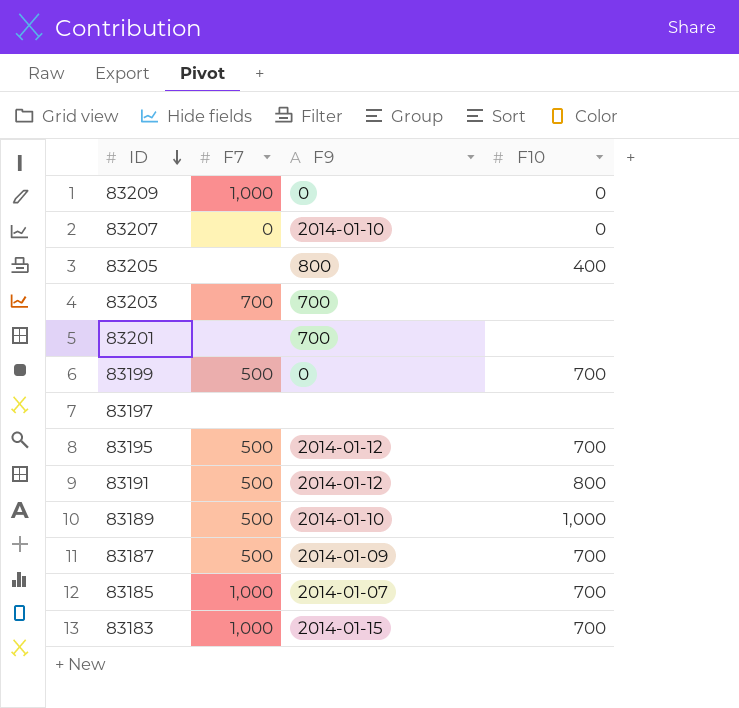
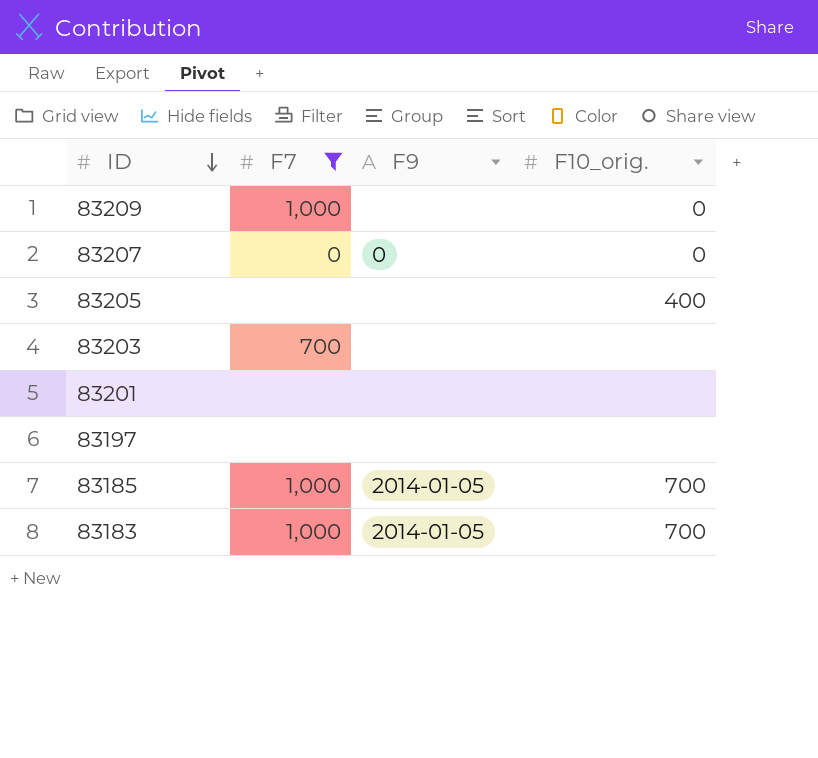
filter: none -> F7 != 500
column name: F10 -> F10_orig.
83209 | F9: 0 -> none
83207 | F9: 2014-01-10 -> 0
83205 | F9: 800 -> none
83203 | F9: 700 -> none
83201 | F9: 700 -> none
83185 | F9: 2014-01-07 -> 2014-01-05
83183 | F9: 2014-01-15 -> 2014-01-05

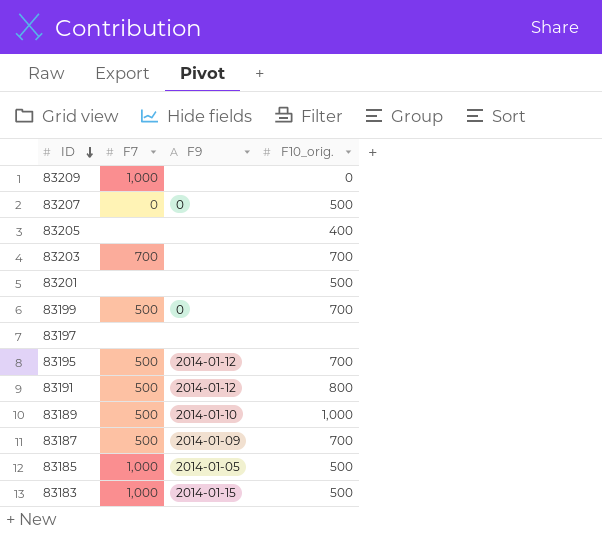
filter: F7 != 500 -> none
83207 | F10_orig.: 0 -> 500
83203 | F10_orig.: none -> 700
83201 | F10_orig.: none -> 500
83185 | F10_orig.: 700 -> 500
83183 | F9: 2014-01-05 -> 2014-01-15
83183 | F10_orig.: 700 -> 500

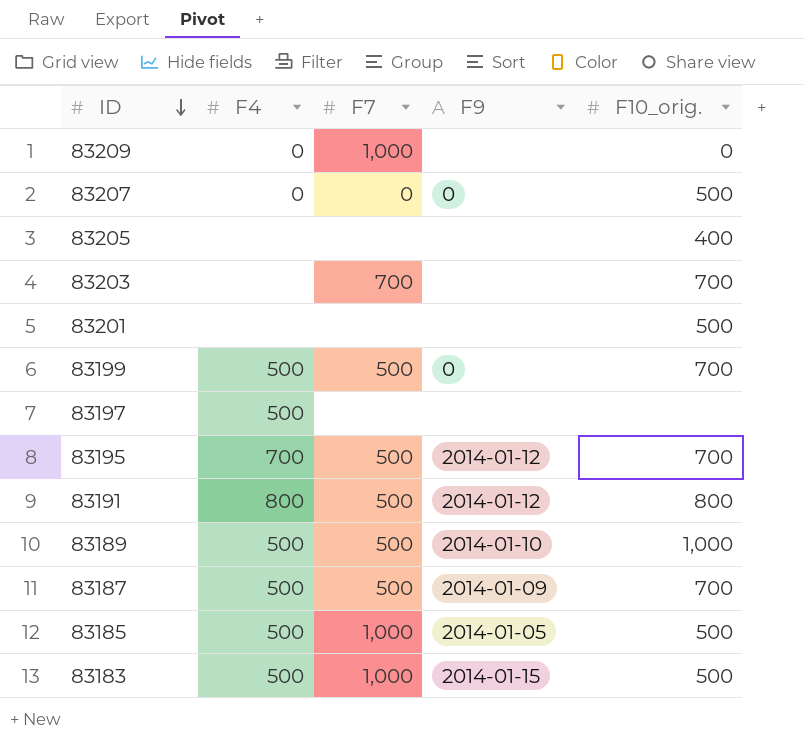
column F4 | position: none -> 2

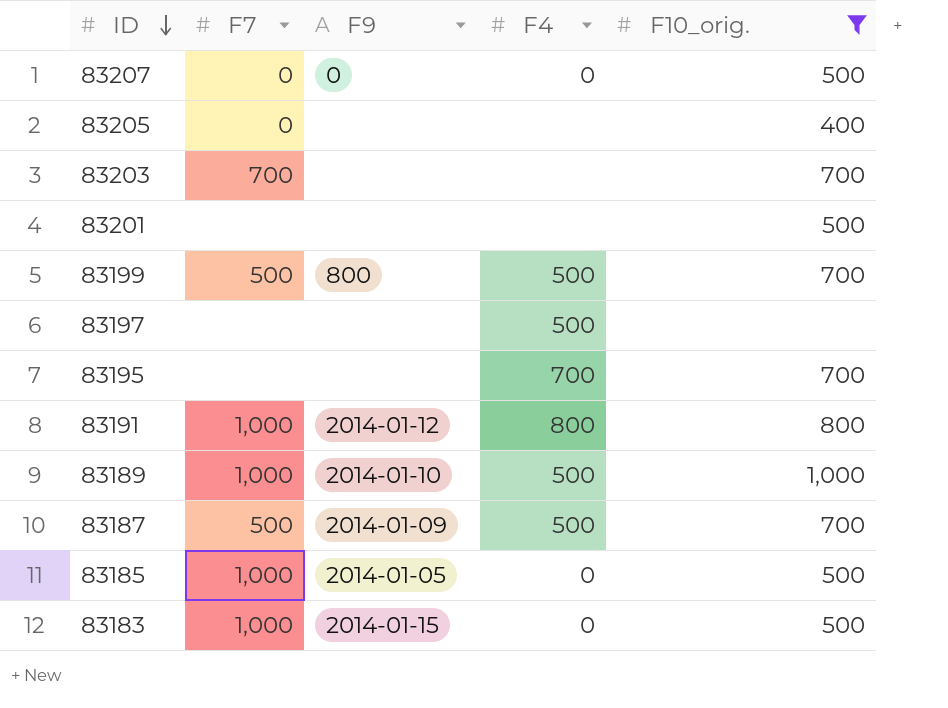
filter: none -> F10_orig. != 0
column F4 | position: 2 -> 4
83205 | F7: none -> 0
83199 | F9: 0 -> 800
83195 | F7: 500 -> none
83195 | F9: 2014-01-12 -> none
83191 | F7: 500 -> 1,000
83189 | F7: 500 -> 1,000
83185 | F4: 500 -> 0
83183 | F4: 500 -> 0

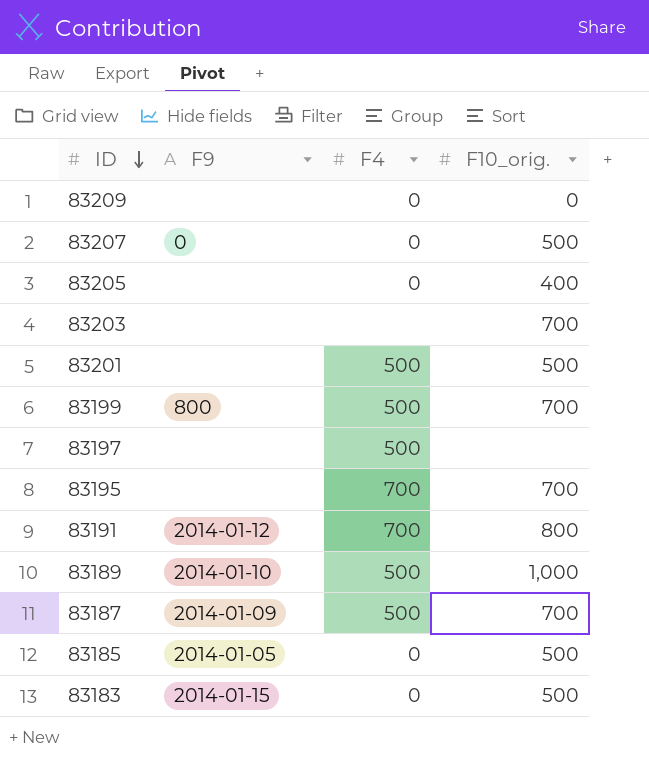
filter: F10_orig. != 0 -> none
column F7 | position: 2 -> none
83205 | F4: none -> 0
83201 | F4: none -> 500
83191 | F4: 800 -> 700

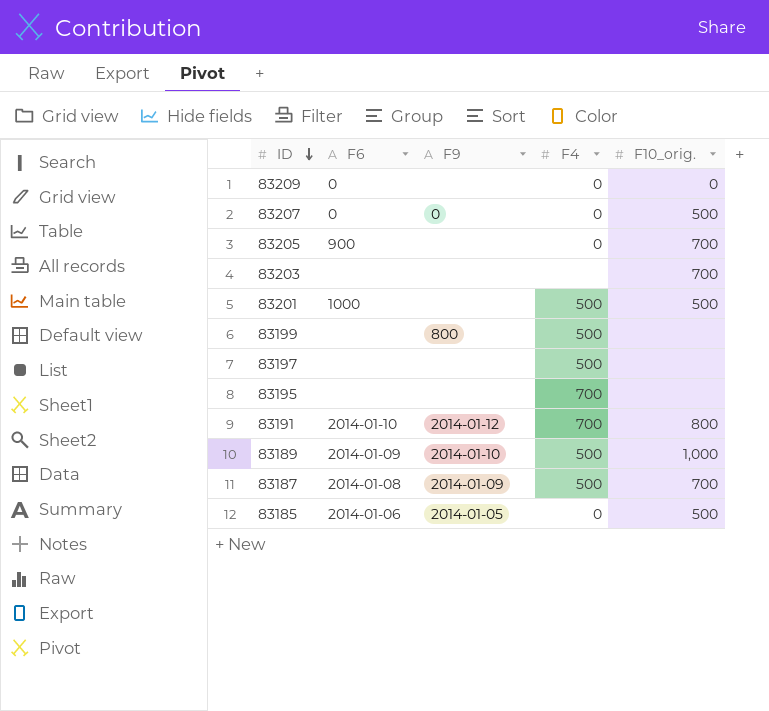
column F6 | position: none -> 2
row 83183: 2014-01-15 | 0 | 500 -> none
83205 | F10_orig.: 400 -> 700
83199 | F10_orig.: 700 -> none
83195 | F10_orig.: 700 -> none

